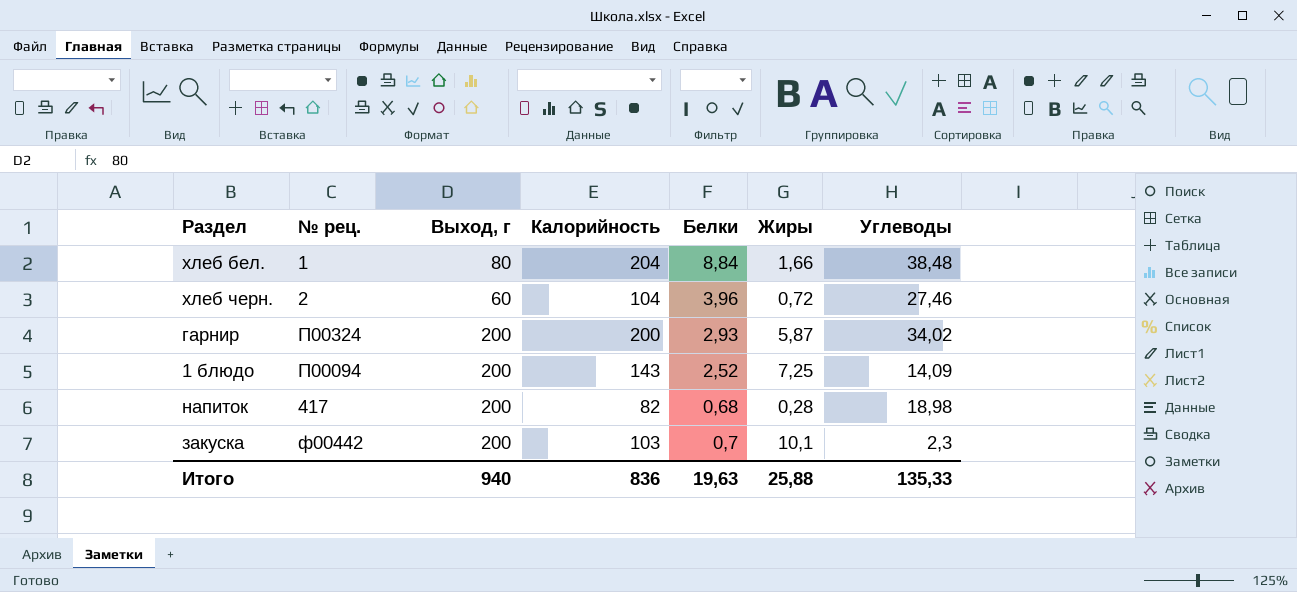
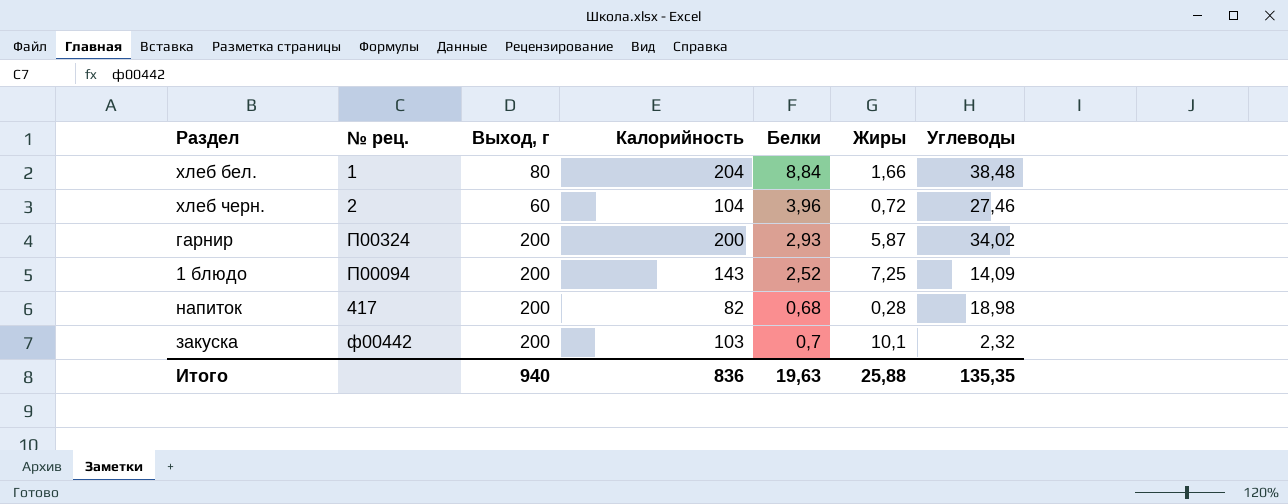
закуска | Углеводы: 2,3 -> 2,32
Итого | Углеводы: 135,33 -> 135,35

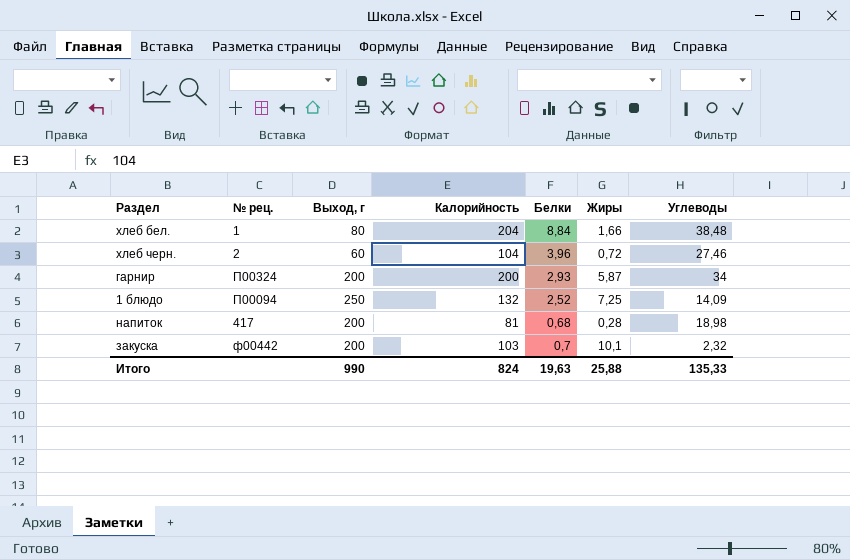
гарнир | Углеводы: 34,02 -> 34
1 блюдо | Выход, г: 200 -> 250
1 блюдо | Калорийность: 143 -> 132
напиток | Калорийность: 82 -> 81
Итого | Выход, г: 940 -> 990
Итого | Калорийность: 836 -> 824
Итого | Углеводы: 135,35 -> 135,33

